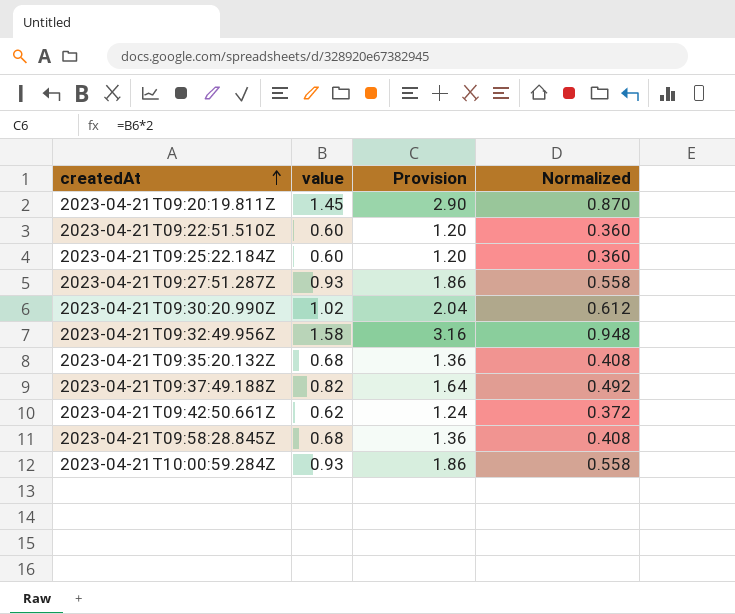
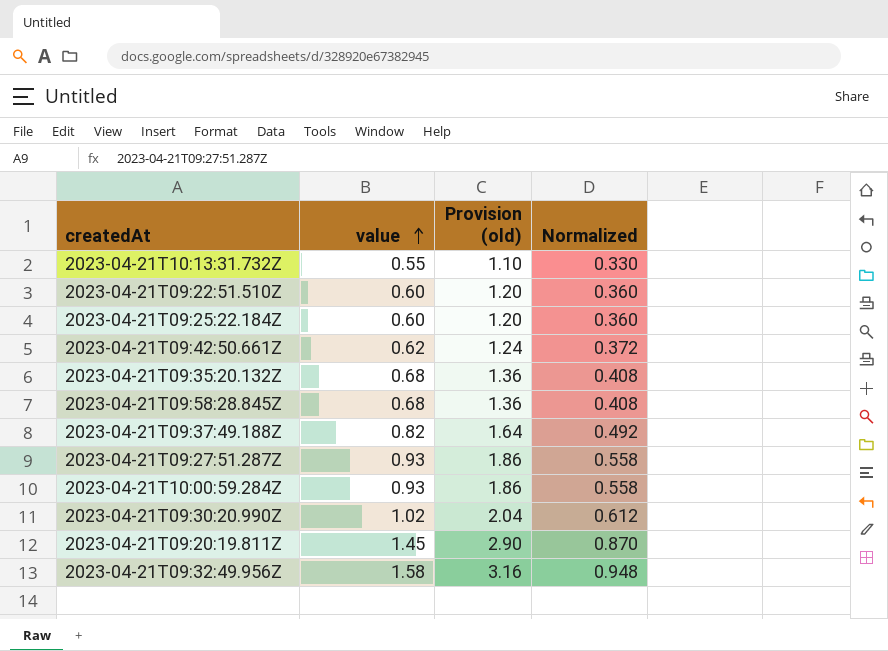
row order: createdAt ascending -> value ascending
column name: Provision -> Provision (old)
row 2023-04-21T10:13:31.732Z: none -> 0.55 | 1.10 | 0.330

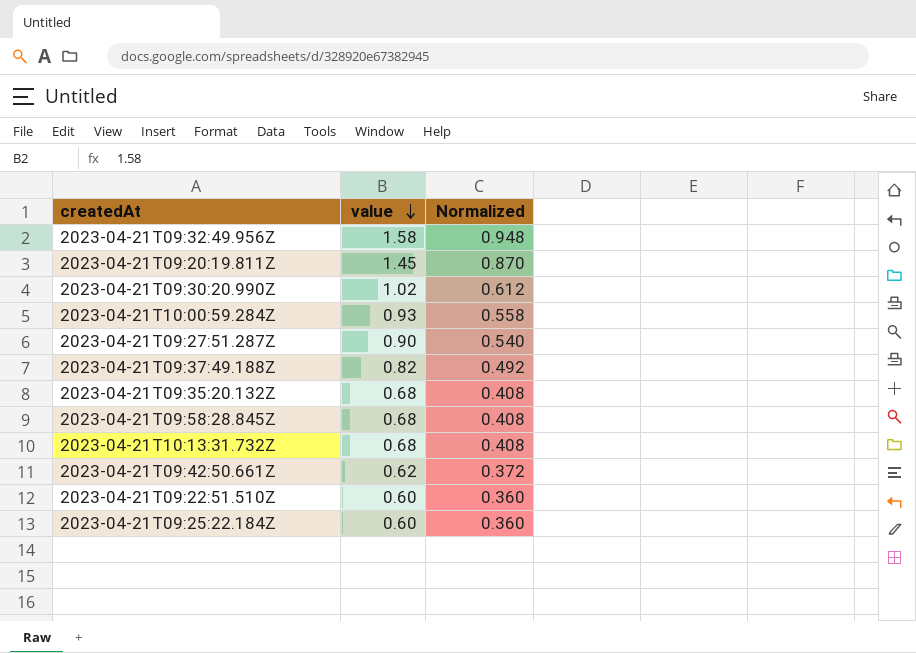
row order: value ascending -> value descending
column Provision (old) | formula: [value] * 2 -> none
2023-04-21T09:27:51.287Z | value: 0.93 -> 0.90
2023-04-21T09:27:51.287Z | Normalized: 0.558 -> 0.540
2023-04-21T10:13:31.732Z | value: 0.55 -> 0.68
2023-04-21T10:13:31.732Z | Normalized: 0.330 -> 0.408

